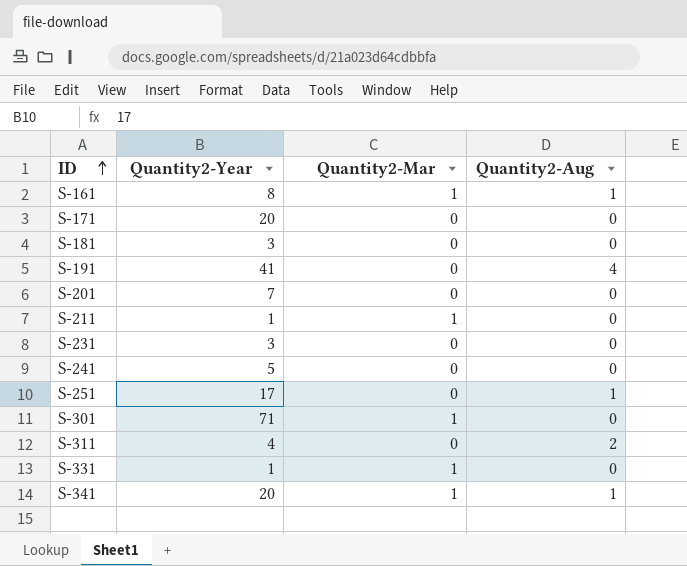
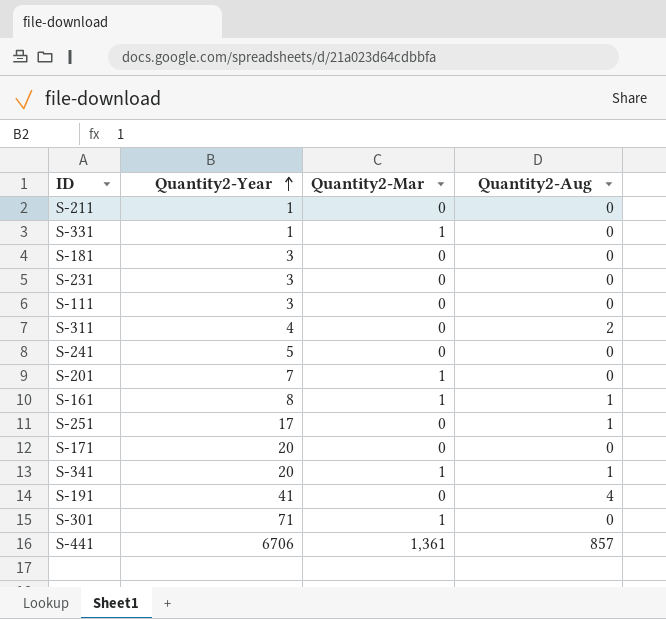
row order: ID ascending -> Quantity2-Year ascending
S-211 | Quantity2-Mar: 1 -> 0
row S-111: none -> 3 | 0 | 0
S-201 | Quantity2-Mar: 0 -> 1
row S-441: none -> 6706 | 1,361 | 857

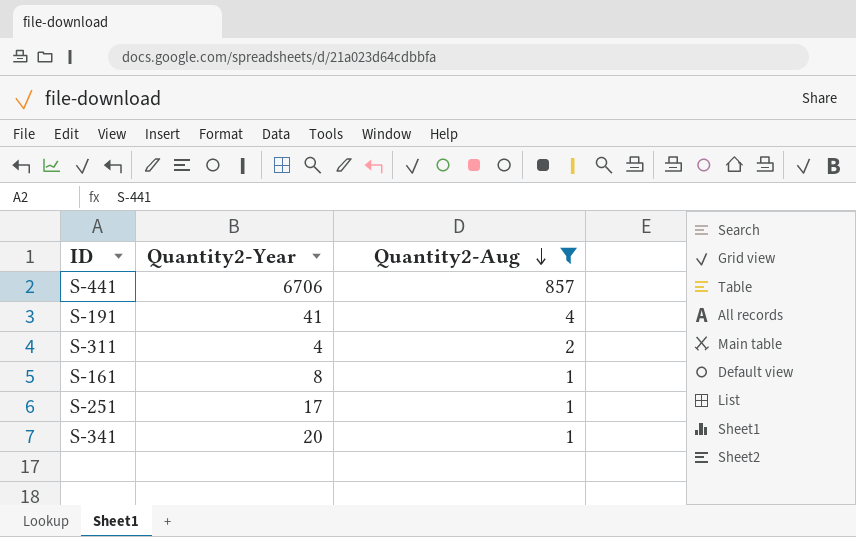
filter: none -> Quantity2-Aug != 0
row order: Quantity2-Year ascending -> Quantity2-Aug descending
column Quantity2-Mar | position: 3 -> none

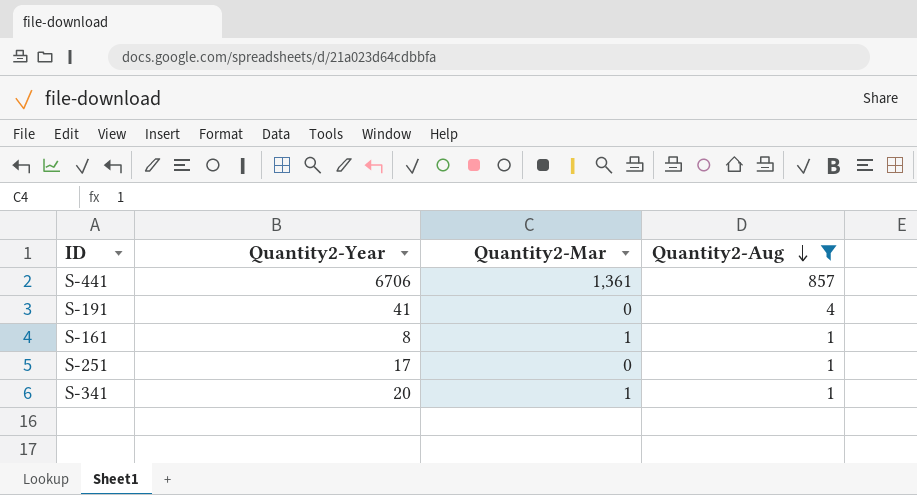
column Quantity2-Mar | position: none -> 3
row S-311: 4 | 2 -> none

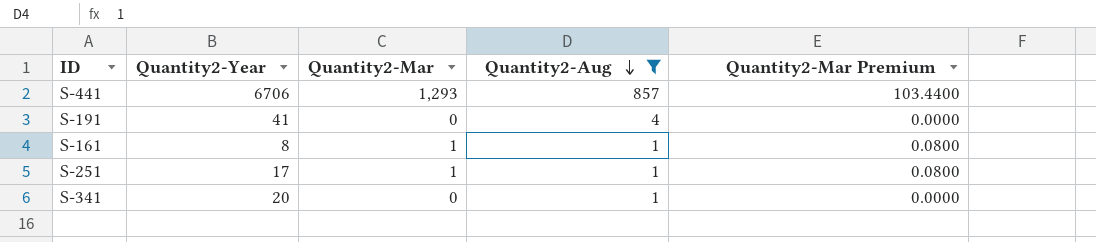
column Quantity2-Mar Premium | formula: none -> [Quantity2-Mar] * 0.08
S-441 | Quantity2-Mar: 1,361 -> 1,293
S-251 | Quantity2-Mar: 0 -> 1
S-341 | Quantity2-Mar: 1 -> 0

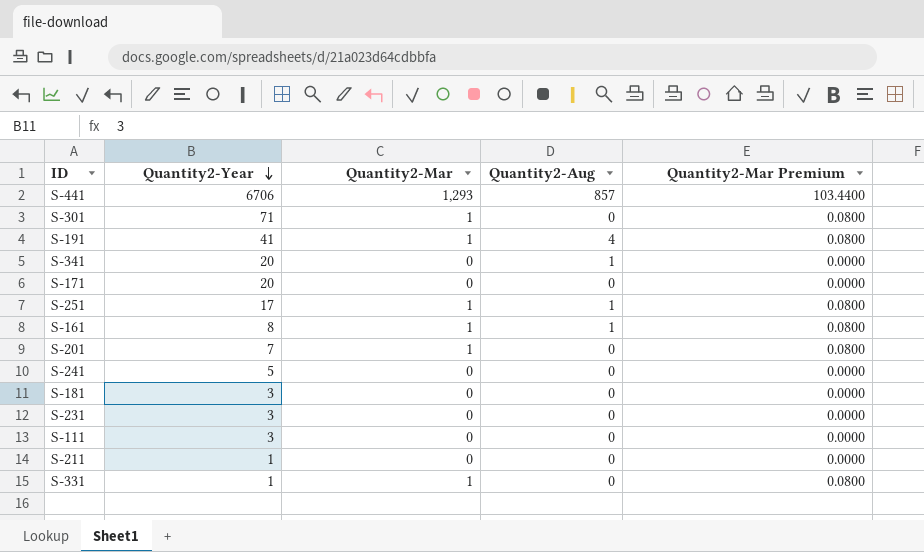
filter: Quantity2-Aug != 0 -> none
row order: Quantity2-Aug descending -> Quantity2-Year descending
S-191 | Quantity2-Mar: 0 -> 1
S-191 | Quantity2-Mar Premium: 0.0000 -> 0.0800

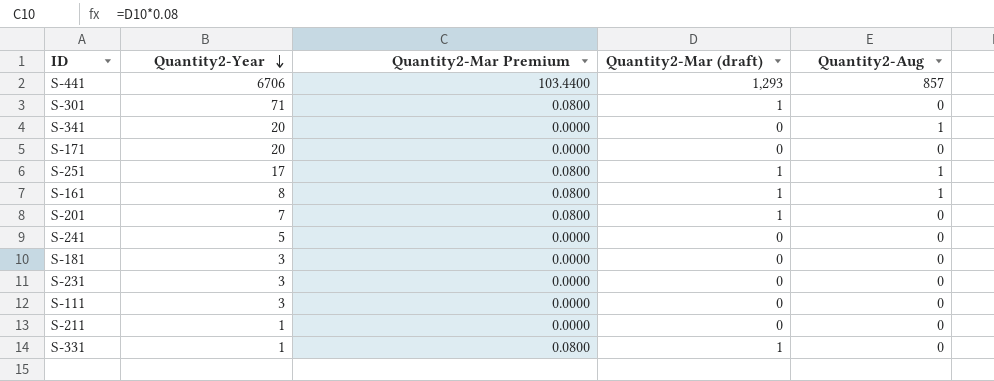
column Quantity2-Mar Premium | position: 5 -> 3
column name: Quantity2-Mar -> Quantity2-Mar (draft)
row S-191: 41 | 1 | 4 | 0.0800 -> none

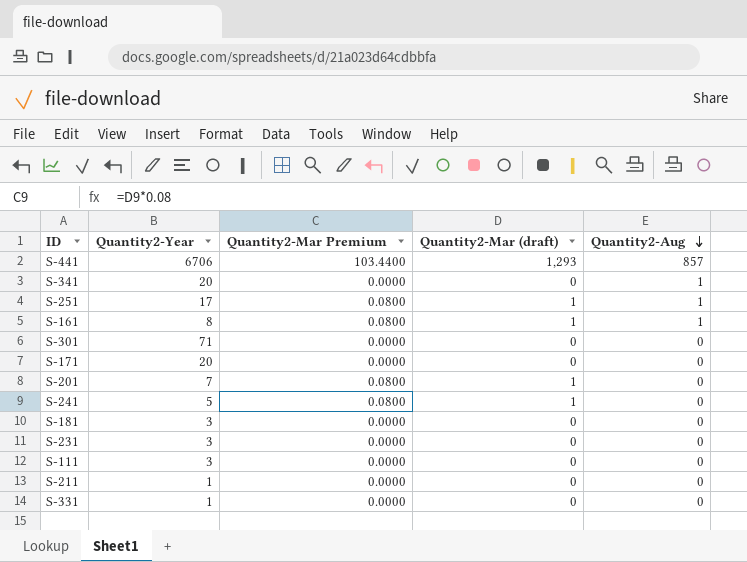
row order: Quantity2-Year descending -> Quantity2-Aug descending
S-301 | Quantity2-Mar Premium: 0.0800 -> 0.0000
S-301 | Quantity2-Mar (draft): 1 -> 0
S-241 | Quantity2-Mar Premium: 0.0000 -> 0.0800
S-241 | Quantity2-Mar (draft): 0 -> 1
S-331 | Quantity2-Mar Premium: 0.0800 -> 0.0000
S-331 | Quantity2-Mar (draft): 1 -> 0

